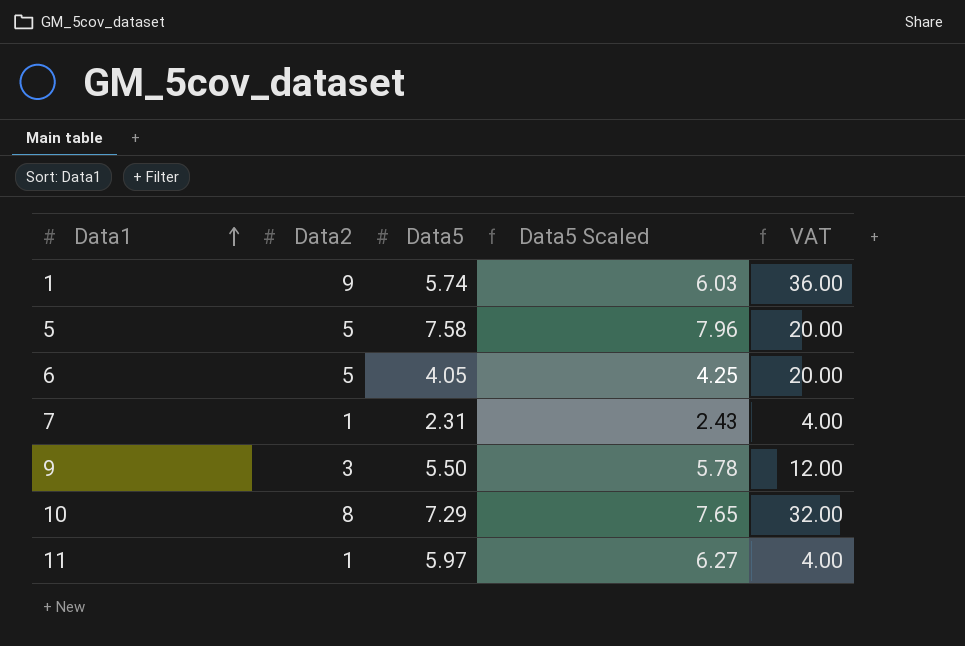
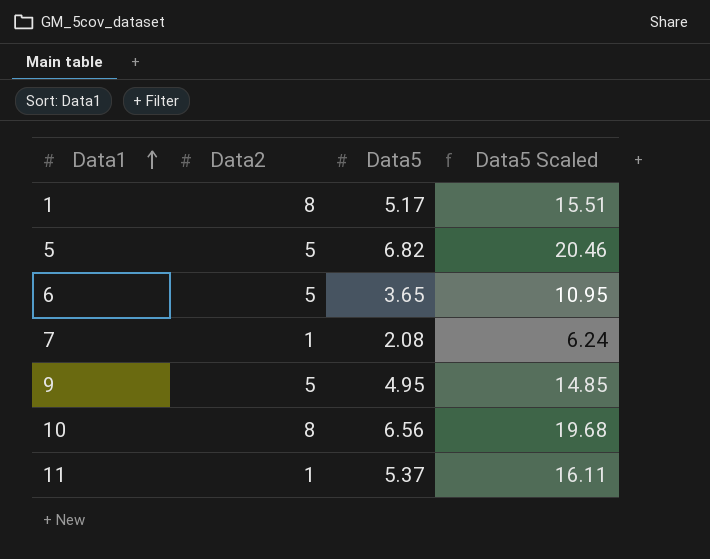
column VAT | formula: [Data2] * 4 -> none
column Data5 Scaled | formula: [Data5] * 1.05 -> [Data5] * 3
1 | Data2: 9 -> 8
1 | Data5: 5.74 -> 5.17
5 | Data5: 7.58 -> 6.82
6 | Data5: 4.05 -> 3.65
7 | Data5: 2.31 -> 2.08
9 | Data2: 3 -> 5
9 | Data5: 5.50 -> 4.95
10 | Data5: 7.29 -> 6.56
11 | Data5: 5.97 -> 5.37

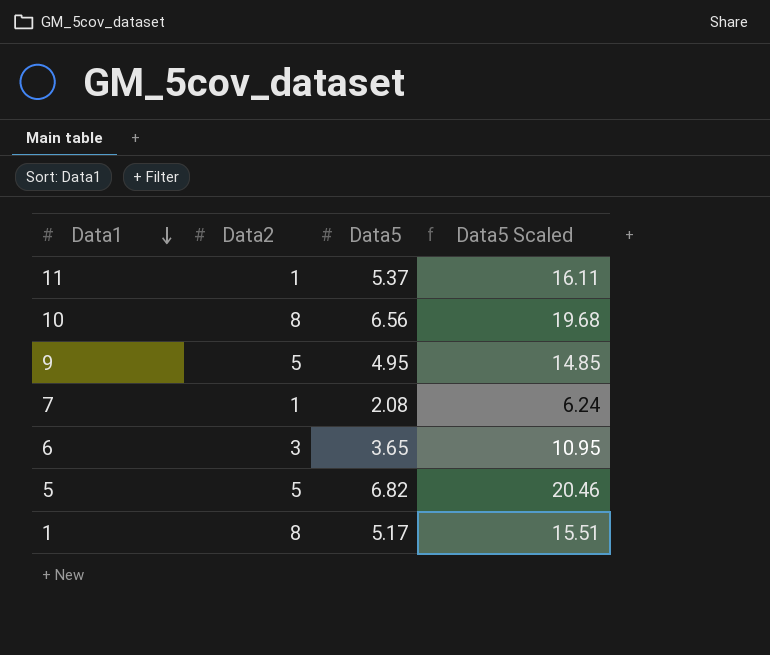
row order: Data1 ascending -> Data1 descending
6 | Data2: 5 -> 3

